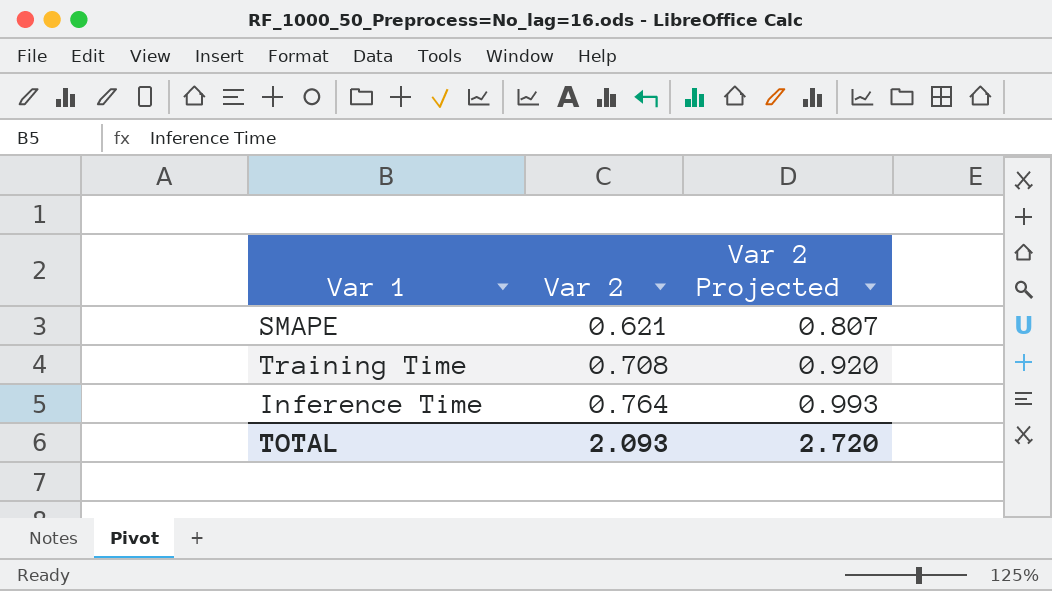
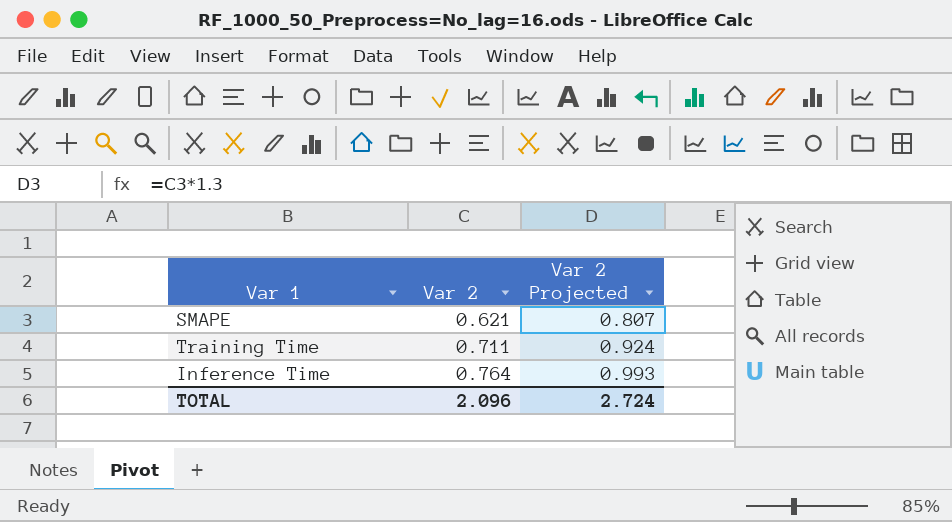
Training Time | Var 2: 0.708 -> 0.711
Training Time | Var 2 Projected: 0.920 -> 0.924
TOTAL | Var 2: 2.093 -> 2.096
TOTAL | Var 2 Projected: 2.720 -> 2.724

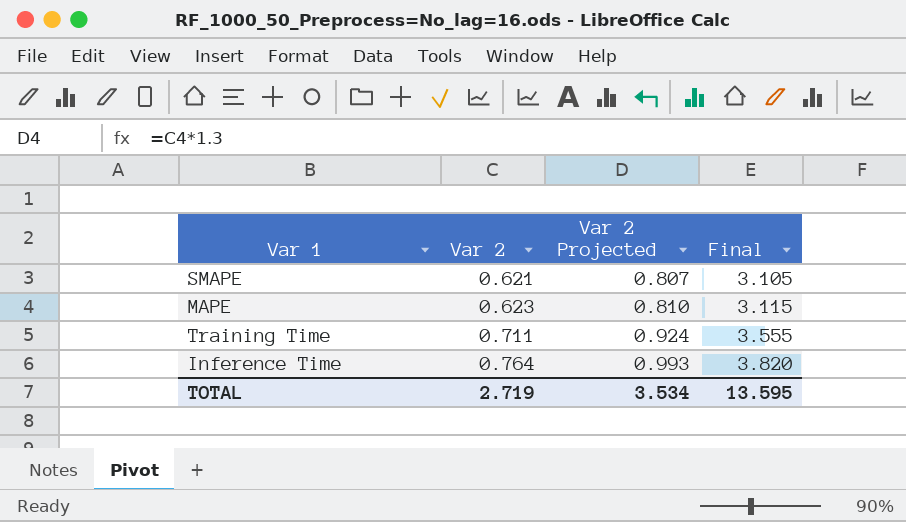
column Final | formula: none -> [Var 2] * 5
row MAPE: none -> 0.623 | 0.810 | 3.115
TOTAL | Var 2: 2.096 -> 2.719
TOTAL | Var 2 Projected: 2.724 -> 3.534

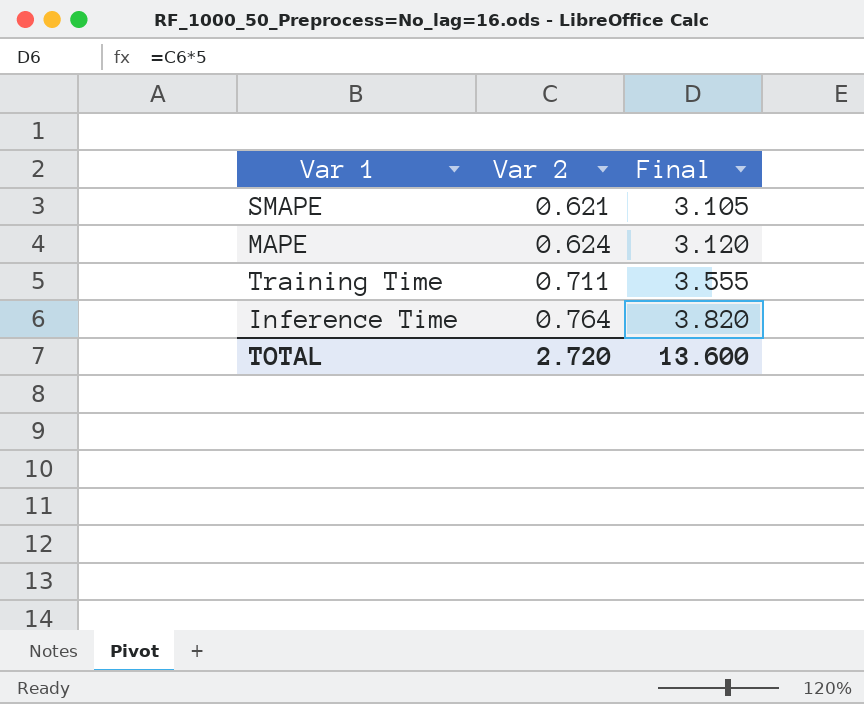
column Var 2 Projected | formula: [Var 2] * 1.3 -> none
MAPE | Var 2: 0.623 -> 0.624
MAPE | Final: 3.115 -> 3.120
TOTAL | Var 2: 2.719 -> 2.720
TOTAL | Final: 13.595 -> 13.600

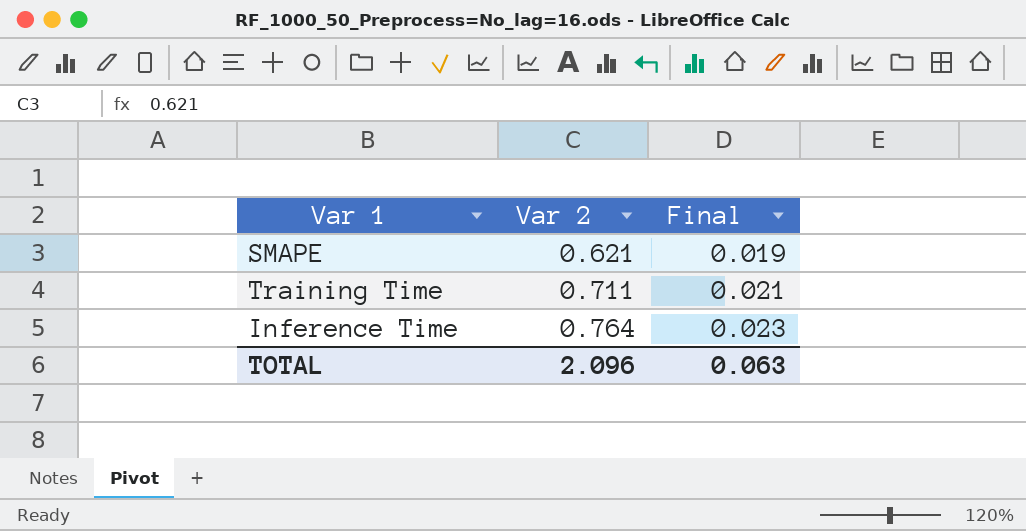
column Final | formula: [Var 2] * 5 -> [Var 2] * 0.03
row MAPE: 0.624 | 3.120 -> none
TOTAL | Var 2: 2.720 -> 2.096
TOTAL | Final: 13.600 -> 0.063

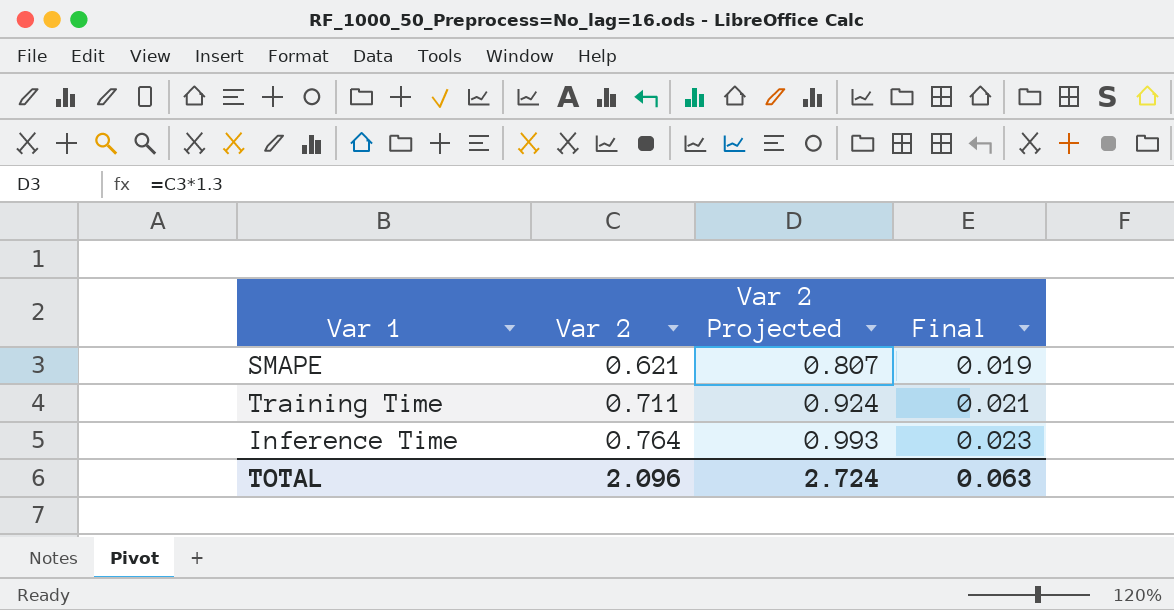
column Var 2 Projected | formula: none -> [Var 2] * 1.3

